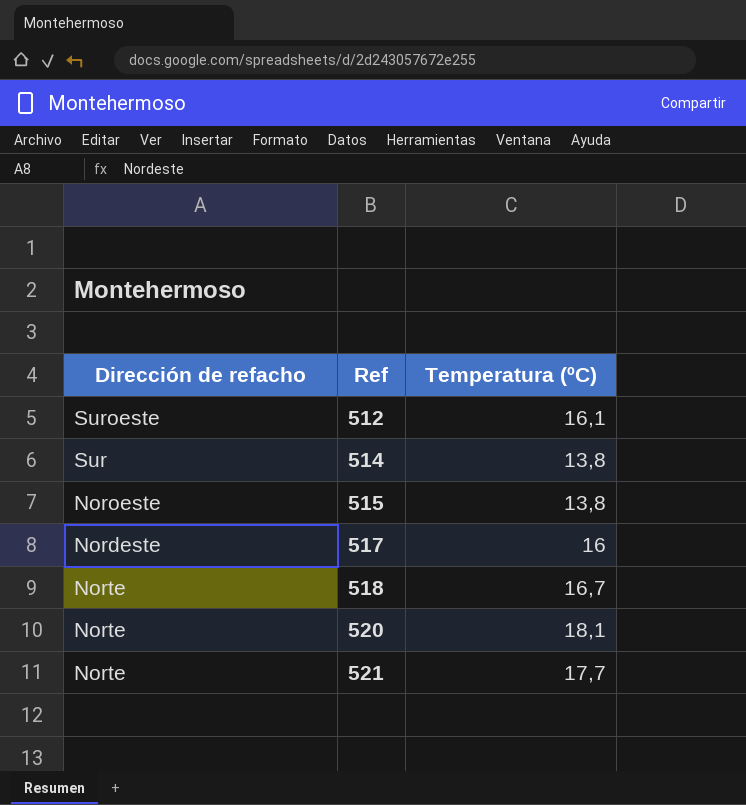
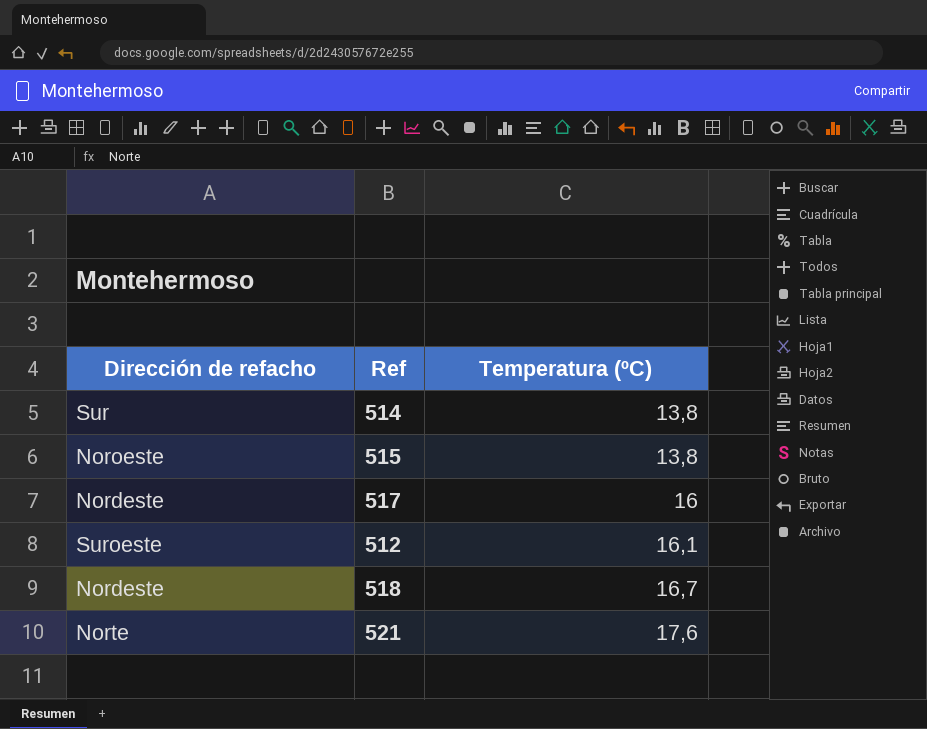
row order: Ref ascending -> Temperatura (ºC) ascending
row 520: Norte | 18,1 -> none
518 | Dirección de refacho: Norte -> Nordeste
521 | Temperatura (ºC): 17,7 -> 17,6

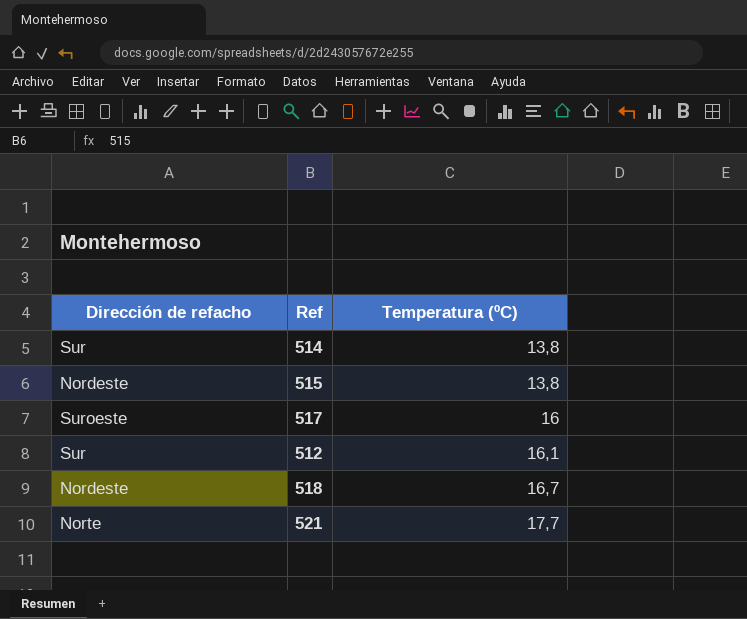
515 | Dirección de refacho: Noroeste -> Nordeste
517 | Dirección de refacho: Nordeste -> Suroeste
512 | Dirección de refacho: Suroeste -> Sur
521 | Temperatura (ºC): 17,6 -> 17,7

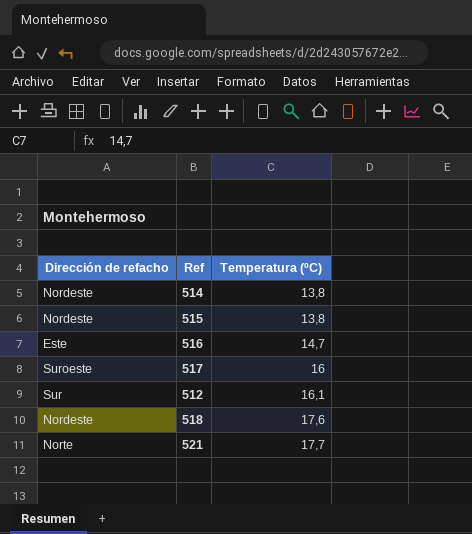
514 | Dirección de refacho: Sur -> Nordeste
row 516: none -> Este | 14,7
518 | Temperatura (ºC): 16,7 -> 17,6

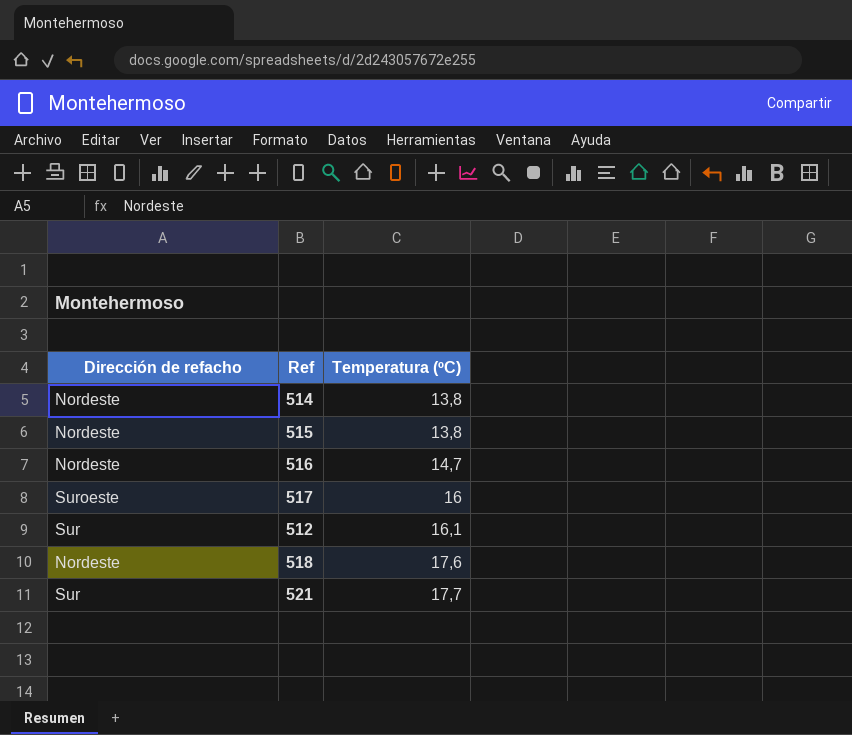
516 | Dirección de refacho: Este -> Nordeste
521 | Dirección de refacho: Norte -> Sur

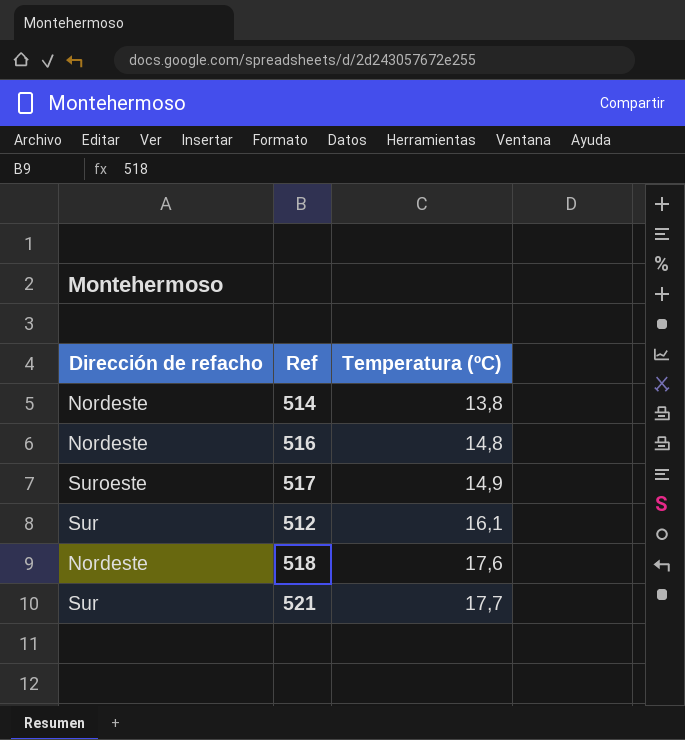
row 515: Nordeste | 13,8 -> none
516 | Temperatura (ºC): 14,7 -> 14,8
517 | Temperatura (ºC): 16 -> 14,9

